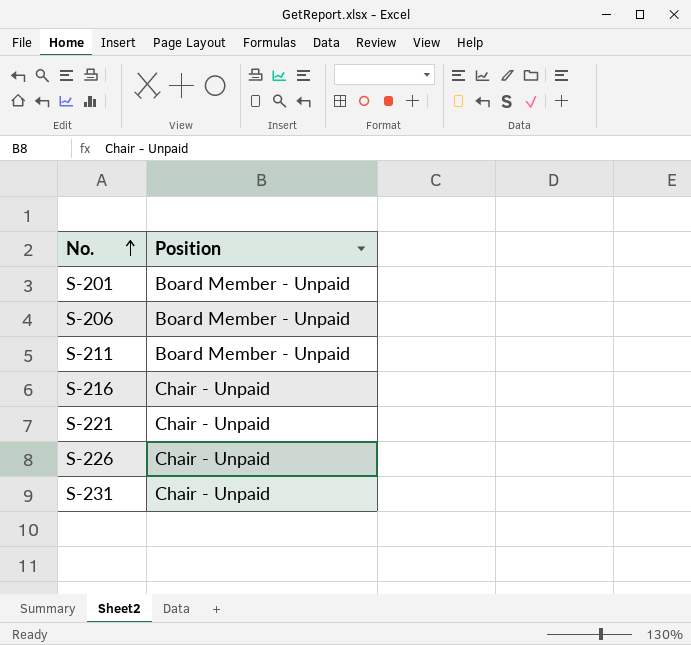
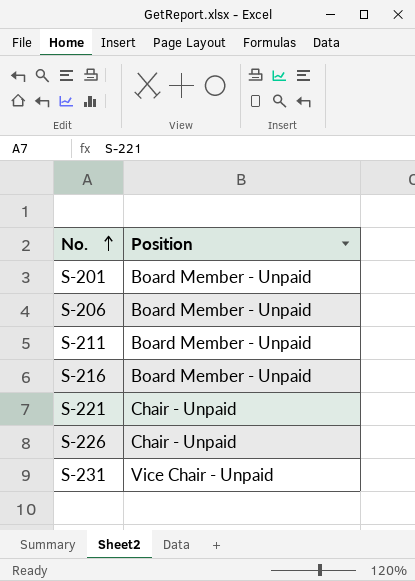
S-216 | Position: Chair - Unpaid -> Board Member - Unpaid
S-231 | Position: Chair - Unpaid -> Vice Chair - Unpaid

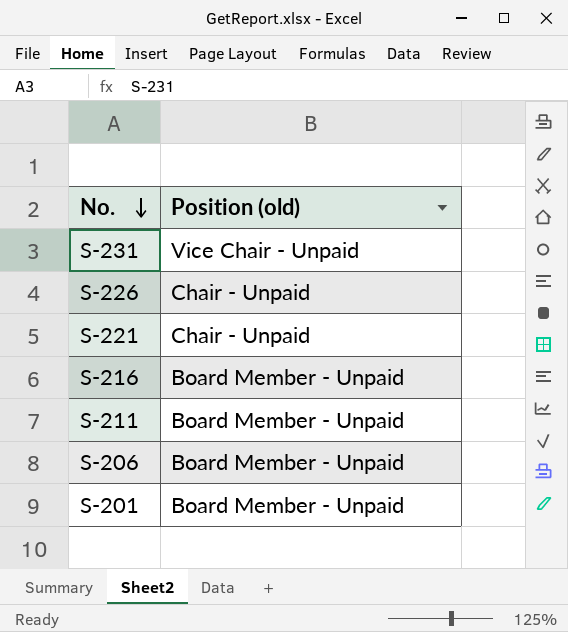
row order: No. ascending -> No. descending
column name: Position -> Position (old)

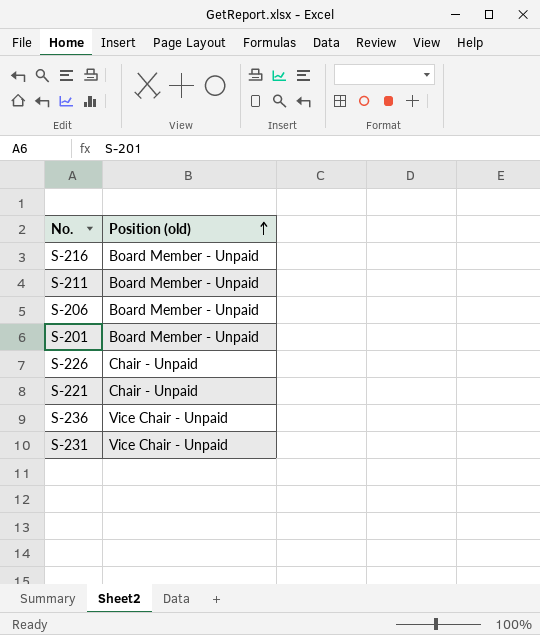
row order: No. descending -> Position (old) ascending
row S-236: none -> Vice Chair - Unpaid

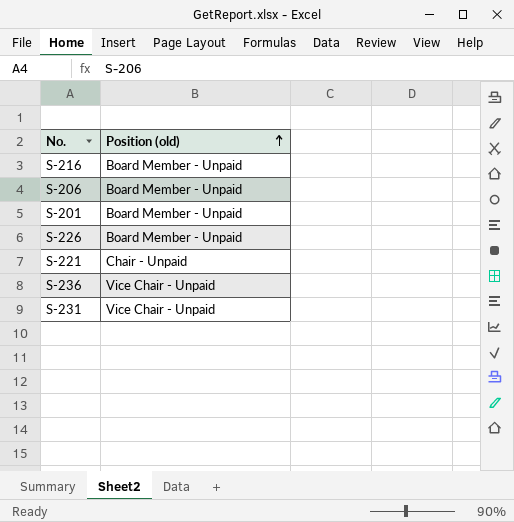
row S-211: Board Member - Unpaid -> none
S-226 | Position (old): Chair - Unpaid -> Board Member - Unpaid

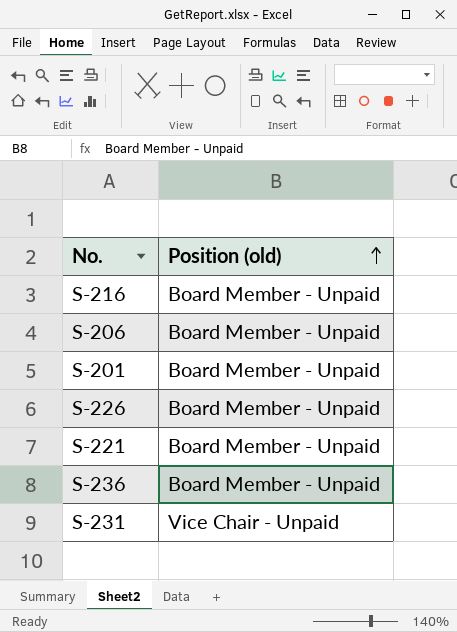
S-221 | Position (old): Chair - Unpaid -> Board Member - Unpaid
S-236 | Position (old): Vice Chair - Unpaid -> Board Member - Unpaid

